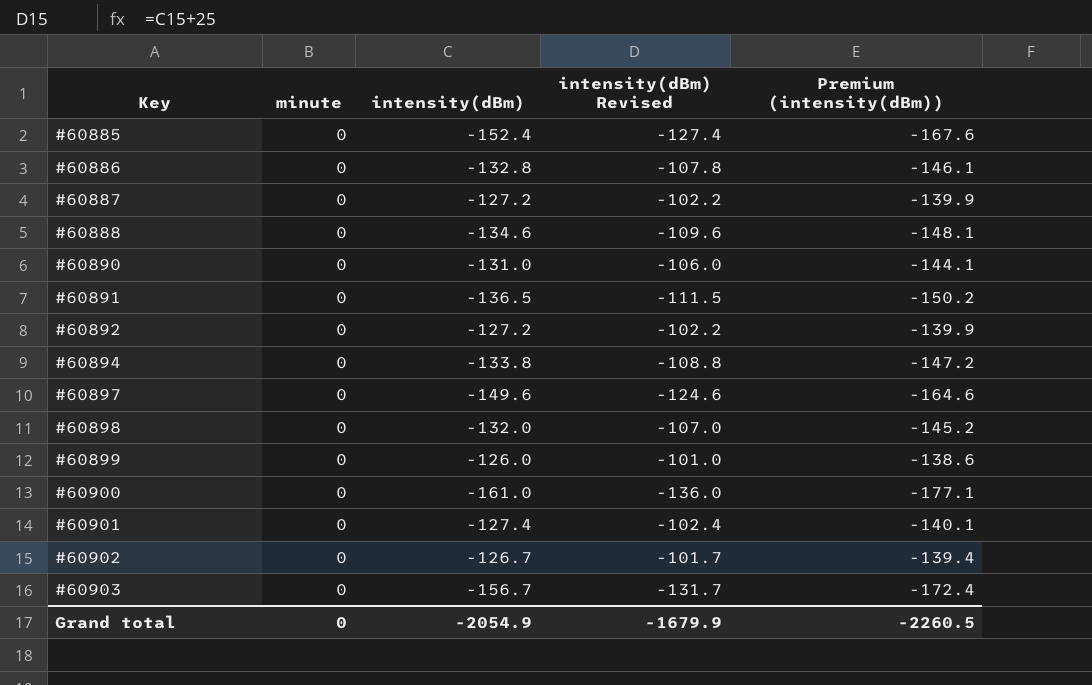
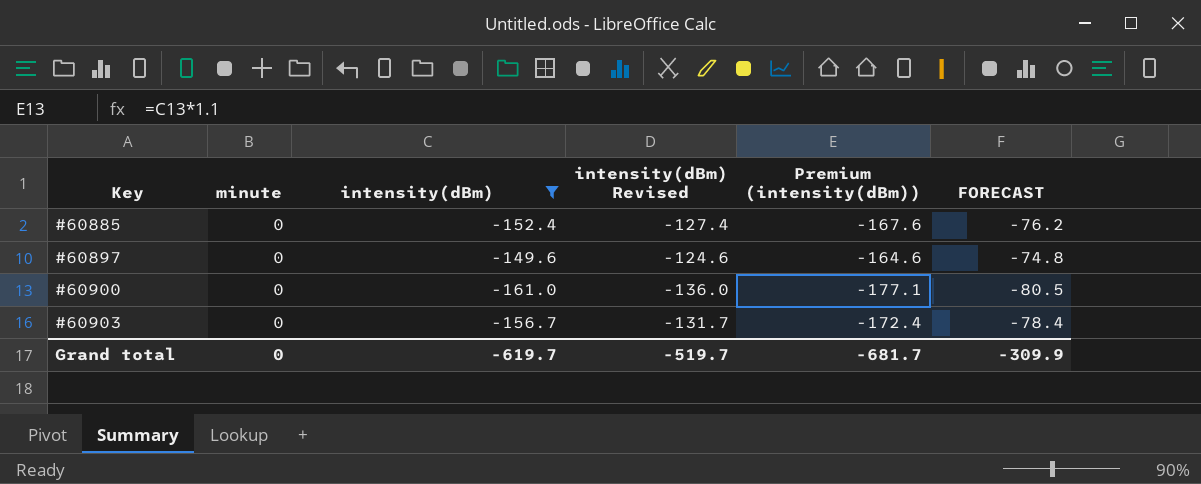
filter: none -> intensity(dBm) <= -149.6
column FORECAST | formula: none -> [intensity(dBm)] * 0.5
Grand total | intensity(dBm): -2054.9 -> -619.7
Grand total | intensity(dBm) Revised: -1679.9 -> -519.7
Grand total | Premium (intensity(dBm)): -2260.5 -> -681.7

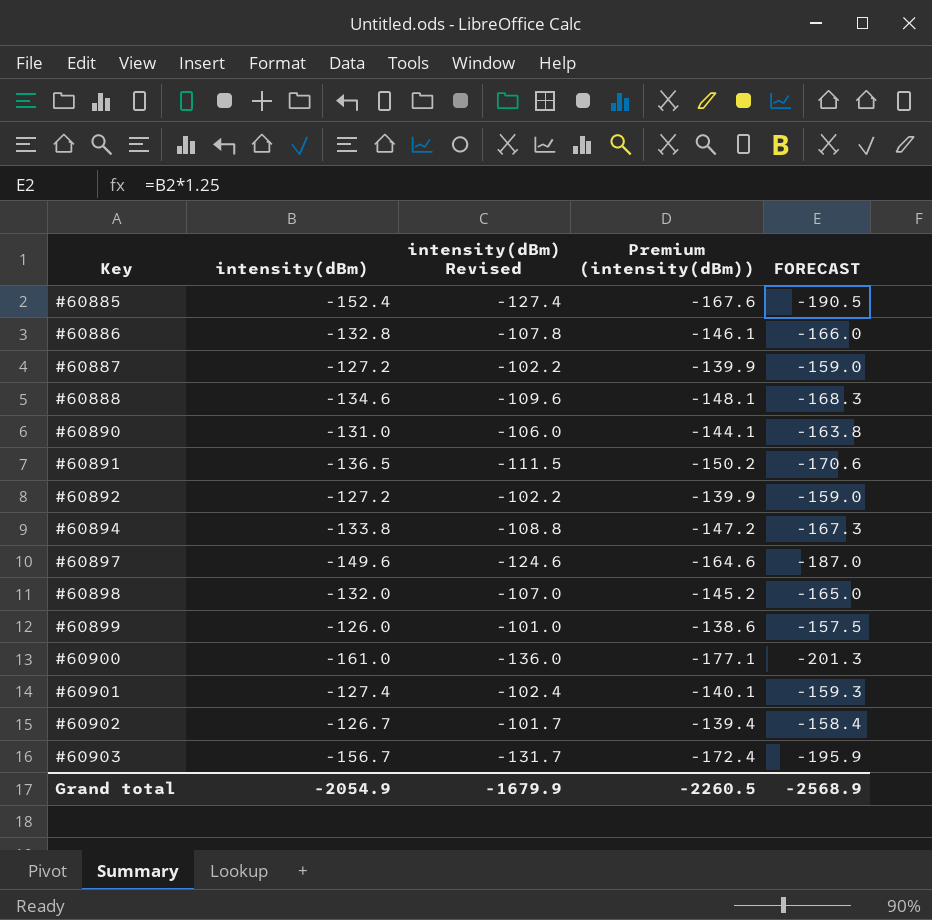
filter: intensity(dBm) <= -149.6 -> none
column minute | position: 2 -> none
column FORECAST | formula: [intensity(dBm)] * 0.5 -> [intensity(dBm)] * 1.25
Grand total | intensity(dBm): -619.7 -> -2054.9
Grand total | intensity(dBm) Revised: -519.7 -> -1679.9
Grand total | Premium (intensity(dBm)): -681.7 -> -2260.5
Grand total | FORECAST: -309.9 -> -2568.9

